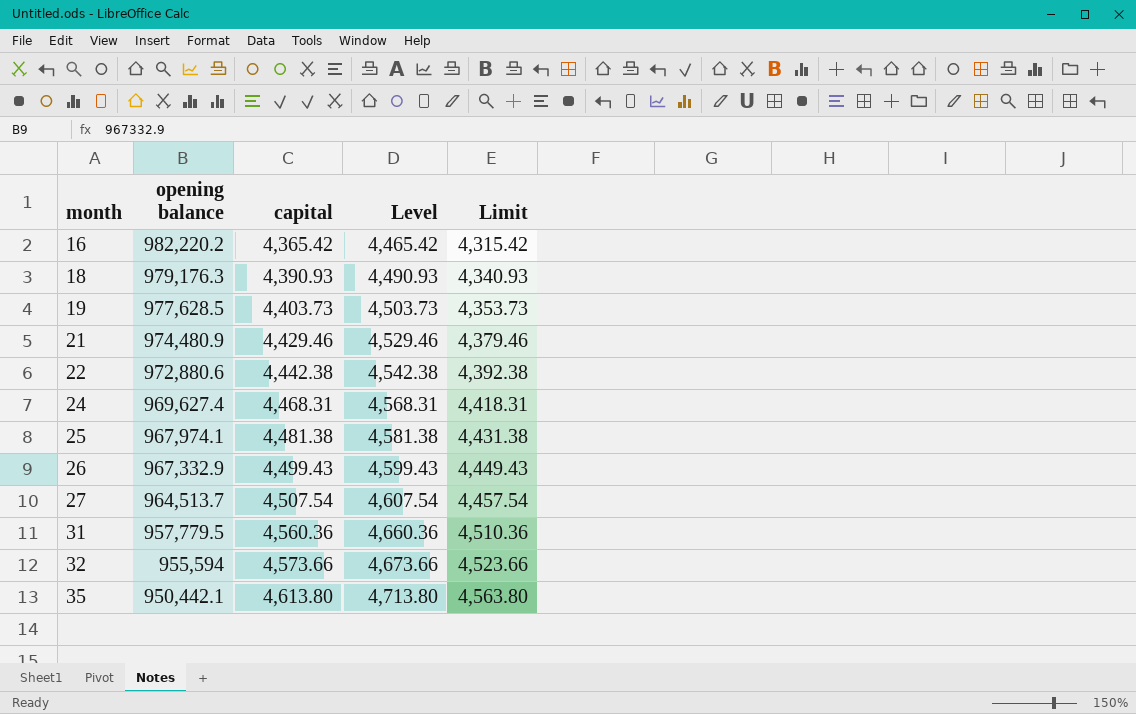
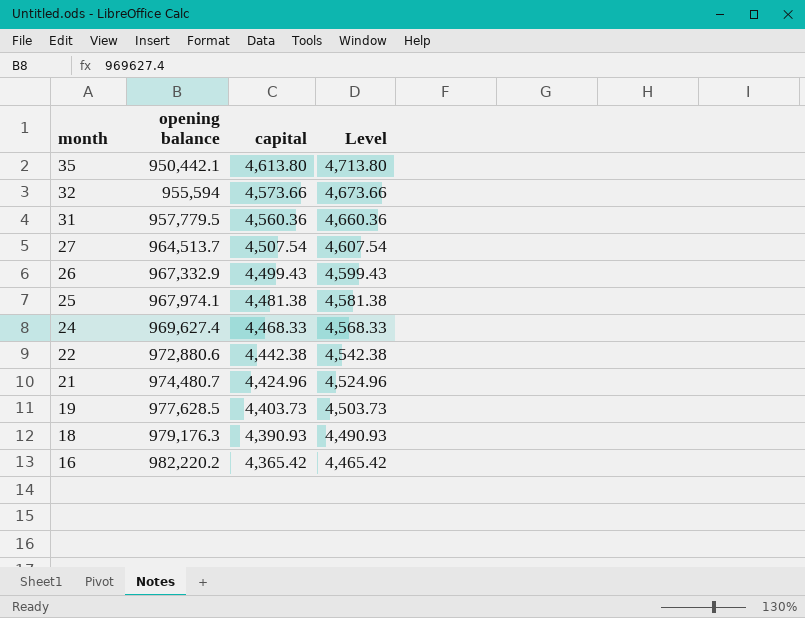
row order: month ascending -> month descending
column Limit | formula: [capital] - 50 -> none
24 | capital: 4,468.31 -> 4,468.33
24 | Level: 4,568.31 -> 4,568.33
21 | opening balance: 974,480.9 -> 974,480.7
21 | capital: 4,429.46 -> 4,424.96
21 | Level: 4,529.46 -> 4,524.96

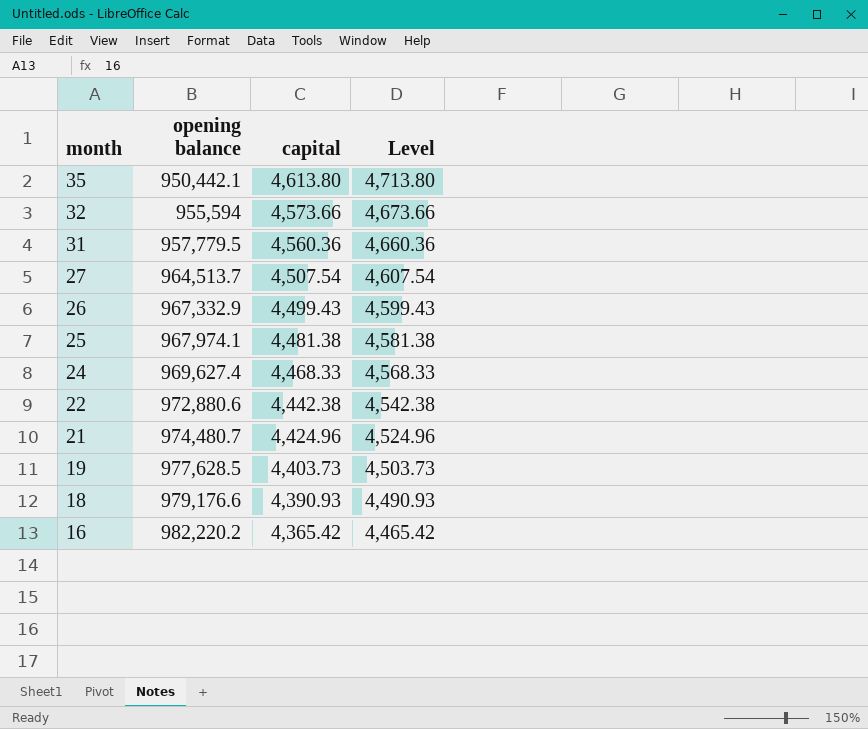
18 | opening balance: 979,176.3 -> 979,176.6

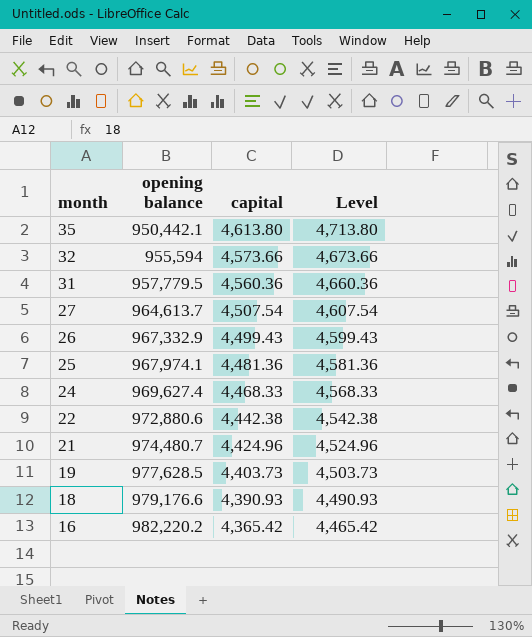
27 | opening balance: 964,513.7 -> 964,613.7
25 | capital: 4,481.38 -> 4,481.36
25 | Level: 4,581.38 -> 4,581.36

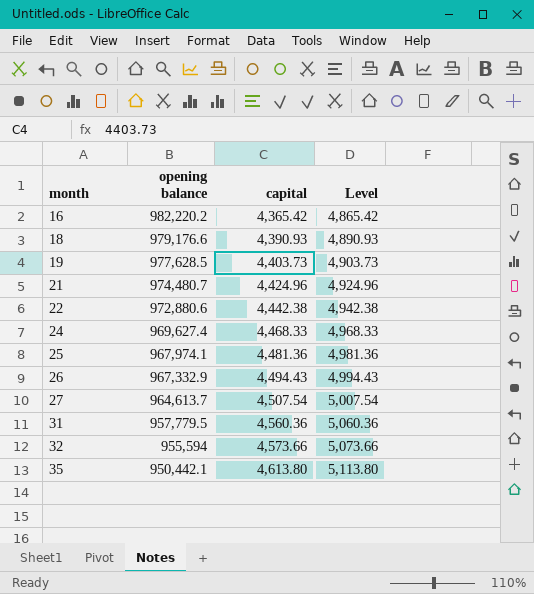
row order: month descending -> month ascending
column Level | formula: [capital] + 100 -> [capital] + 500
26 | capital: 4,499.43 -> 4,494.43

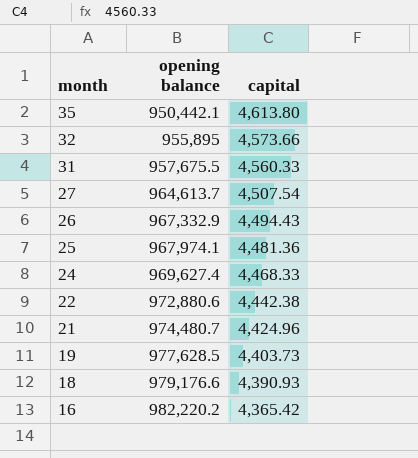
row order: month ascending -> month descending
column Level | formula: [capital] + 500 -> none
32 | opening balance: 955,594 -> 955,895
31 | opening balance: 957,779.5 -> 957,675.5
31 | capital: 4,560.36 -> 4,560.33

